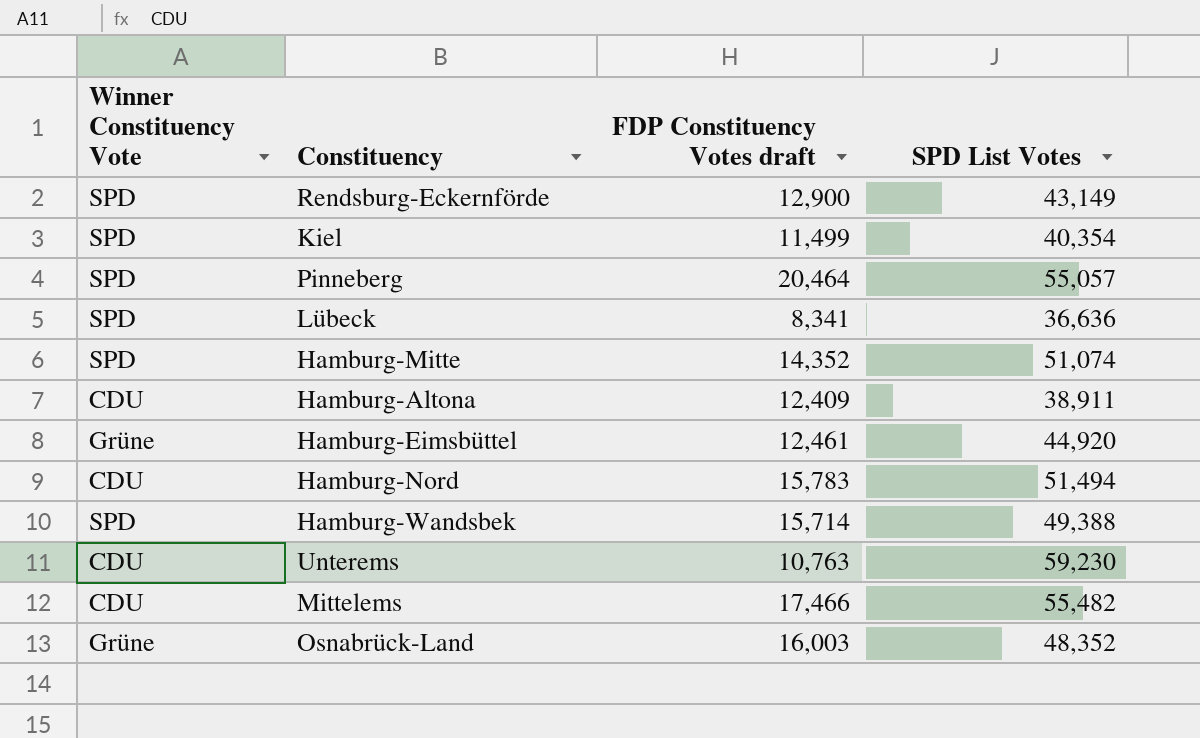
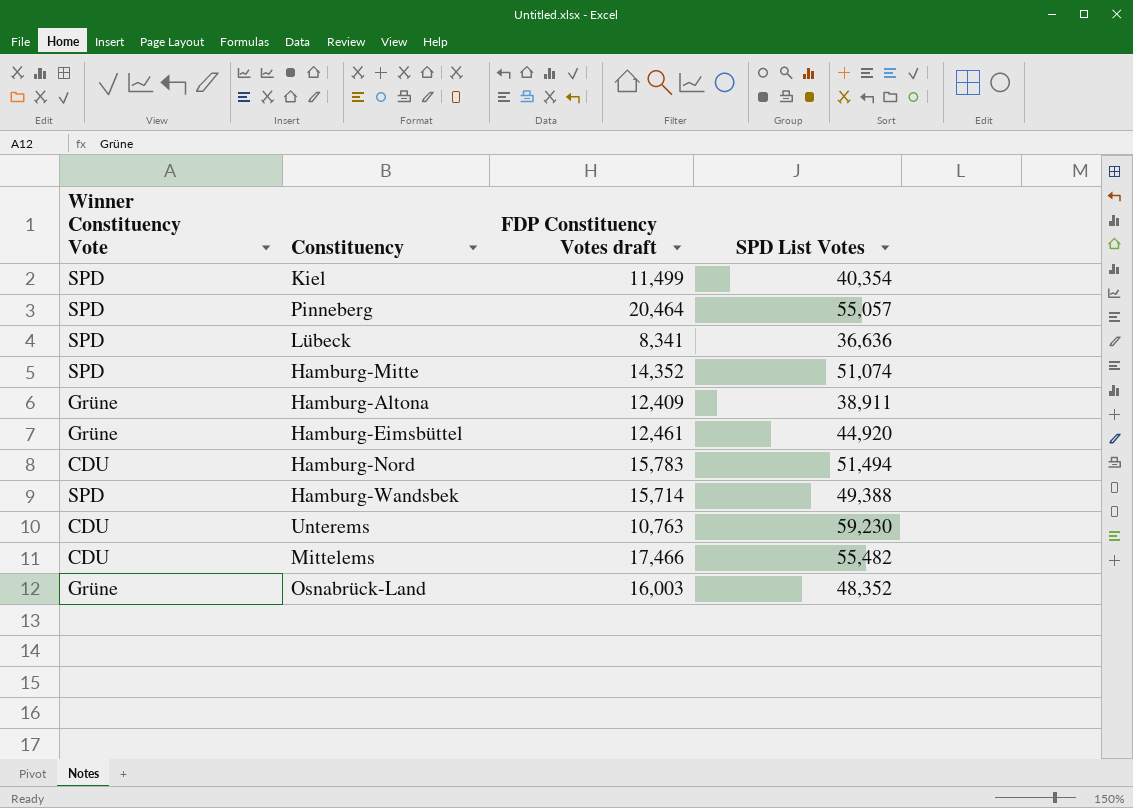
row Rendsburg-Eckernförde: SPD | 12,900 | 43,149 -> none
Hamburg-Altona | Winner Constituency Vote: CDU -> Grüne

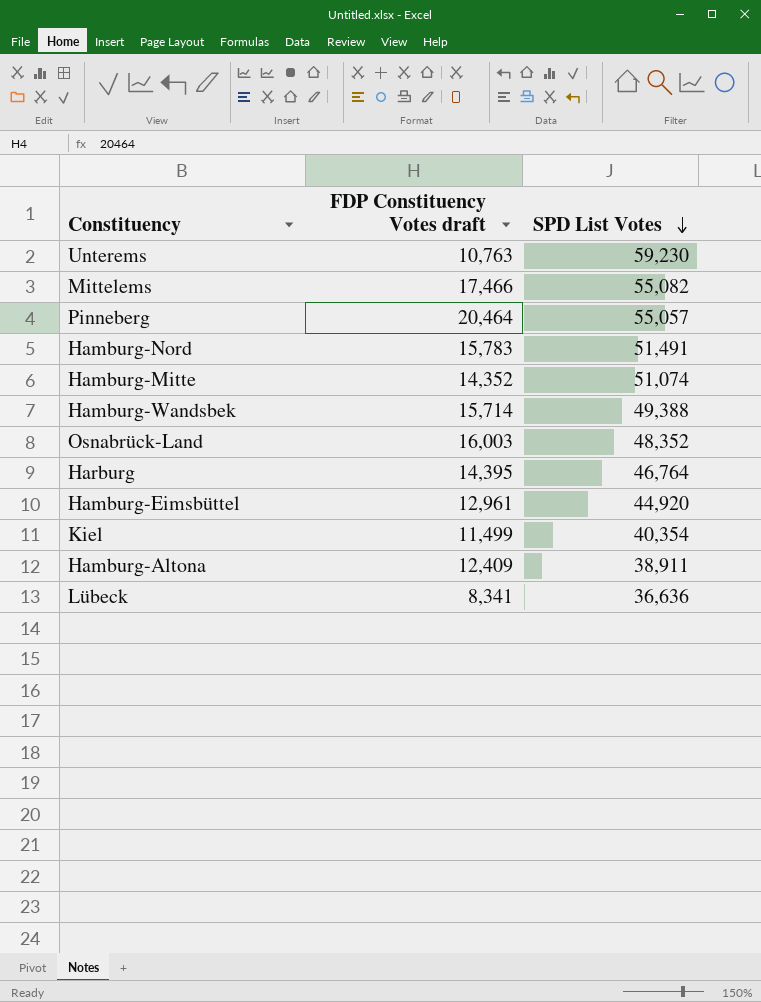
row order: none -> SPD List Votes descending
column Winner Constituency Vote | position: 1 -> none
Mittelems | SPD List Votes: 55,482 -> 55,082
Hamburg-Nord | SPD List Votes: 51,494 -> 51,491
row Harburg: none -> 14,395 | 46,764
Hamburg-Eimsbüttel | FDP Constituency Votes draft: 12,461 -> 12,961

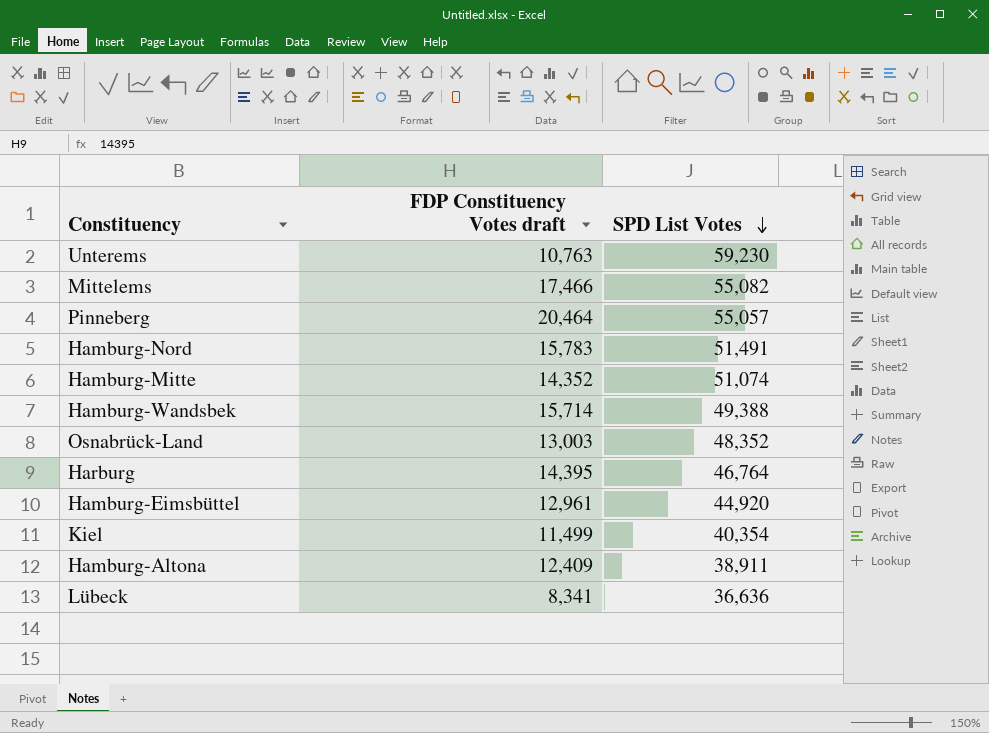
Osnabrück-Land | FDP Constituency Votes draft: 16,003 -> 13,003

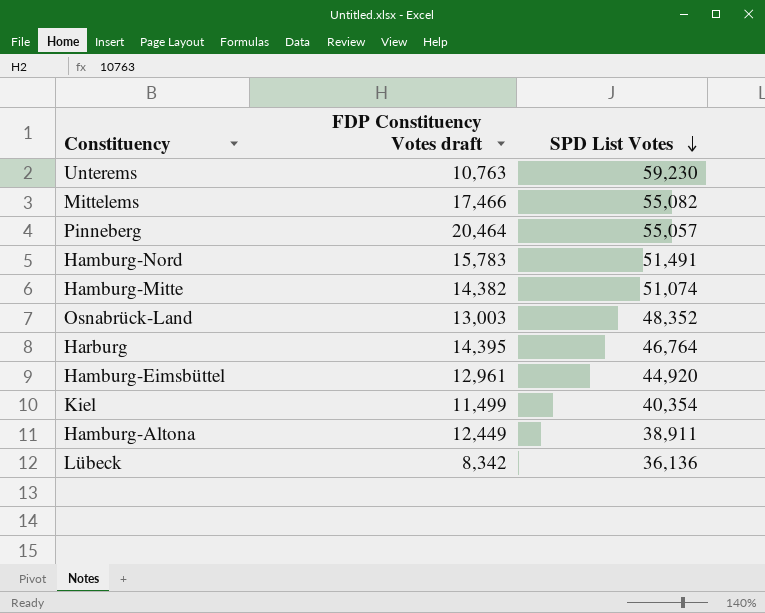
row Hamburg-Wandsbek: 15,714 | 49,388 -> none
Hamburg-Mitte | FDP Constituency Votes draft: 14,352 -> 14,382
Hamburg-Altona | FDP Constituency Votes draft: 12,409 -> 12,449
Lübeck | FDP Constituency Votes draft: 8,341 -> 8,342
Lübeck | SPD List Votes: 36,636 -> 36,136

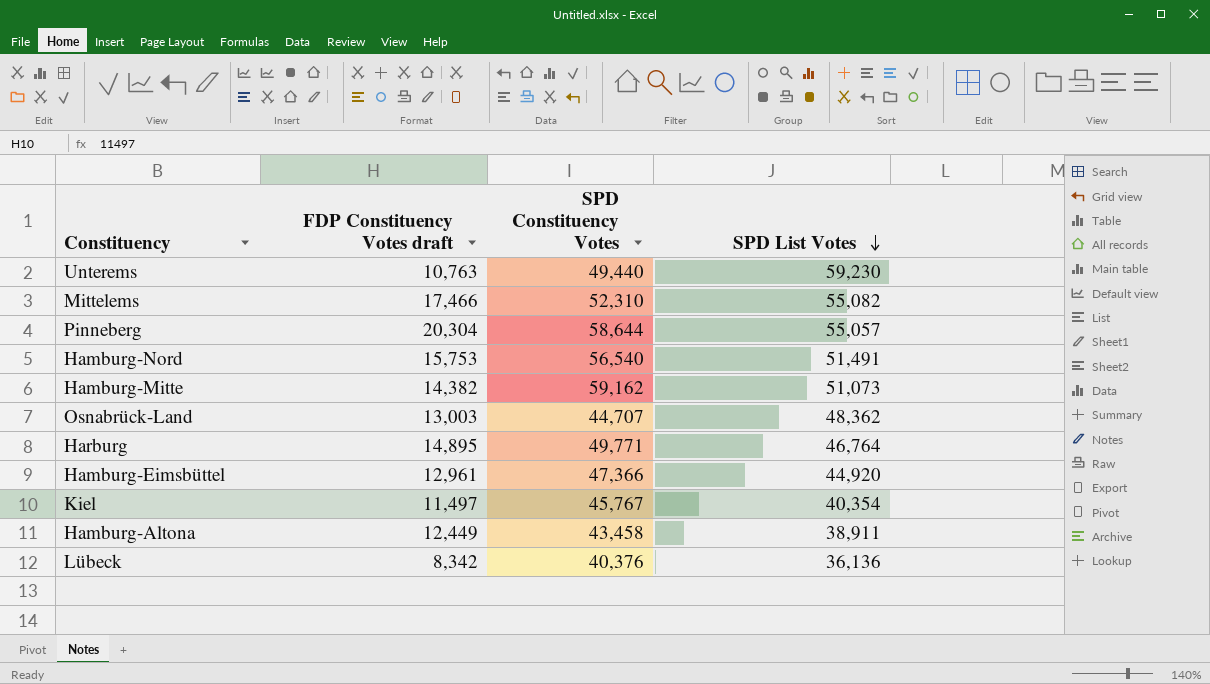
column SPD Constituency Votes | position: none -> 3
Pinneberg | FDP Constituency Votes draft: 20,464 -> 20,304
Hamburg-Nord | FDP Constituency Votes draft: 15,783 -> 15,753
Hamburg-Mitte | SPD List Votes: 51,074 -> 51,073
Osnabrück-Land | SPD List Votes: 48,352 -> 48,362
Harburg | FDP Constituency Votes draft: 14,395 -> 14,895
Kiel | FDP Constituency Votes draft: 11,499 -> 11,497

